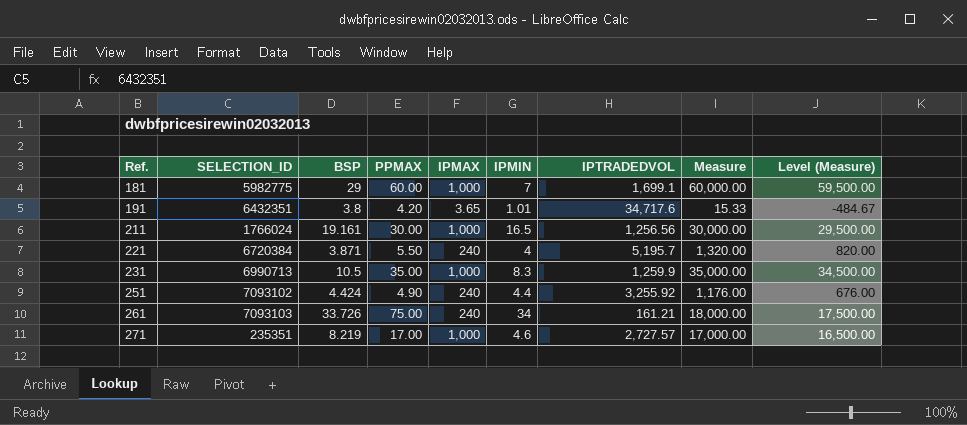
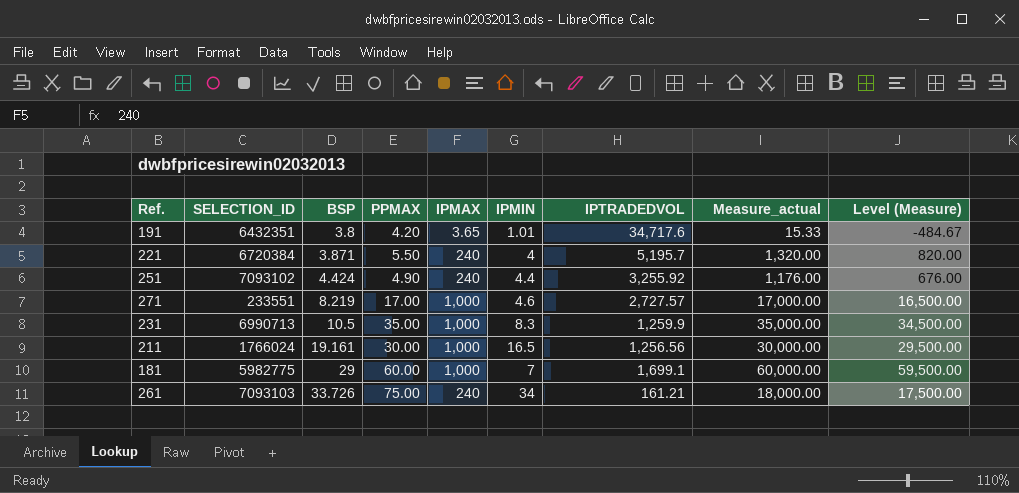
row order: Ref. ascending -> BSP ascending
column name: Measure -> Measure_actual
271 | SELECTION_ID: 235351 -> 233551

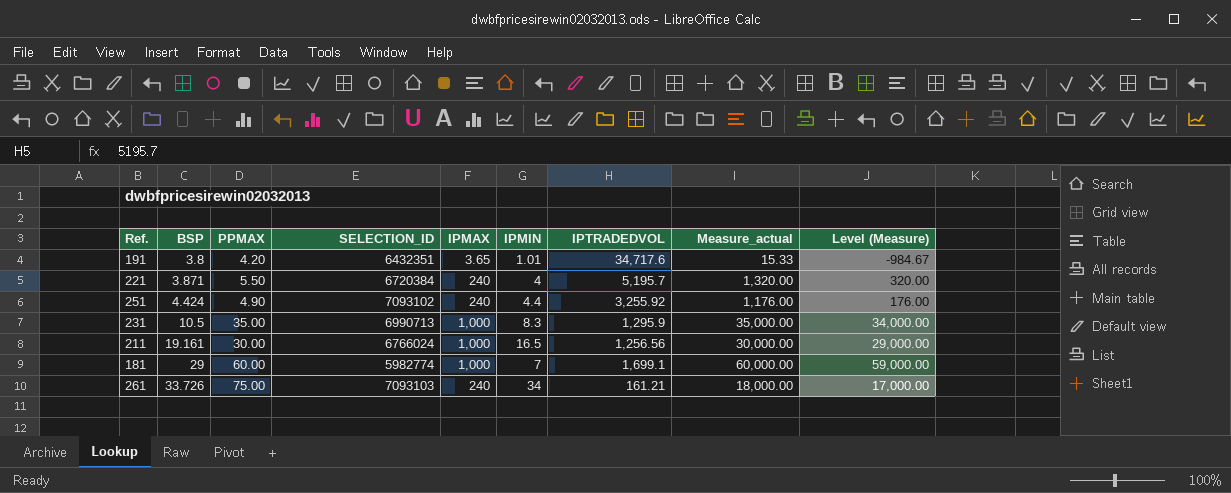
column SELECTION_ID | position: 2 -> 4
column Level (Measure) | formula: [Measure_actual] - 500 -> [Measure_actual] - 1000
row 271: 233551 | 8.219 | 17.00 | 1,000 | 4.6 | 2,727.57 | 17,000.00 | 16,500.00 -> none
231 | IPTRADEDVOL: 1,259.9 -> 1,295.9
211 | SELECTION_ID: 1766024 -> 6766024
181 | SELECTION_ID: 5982775 -> 5982774

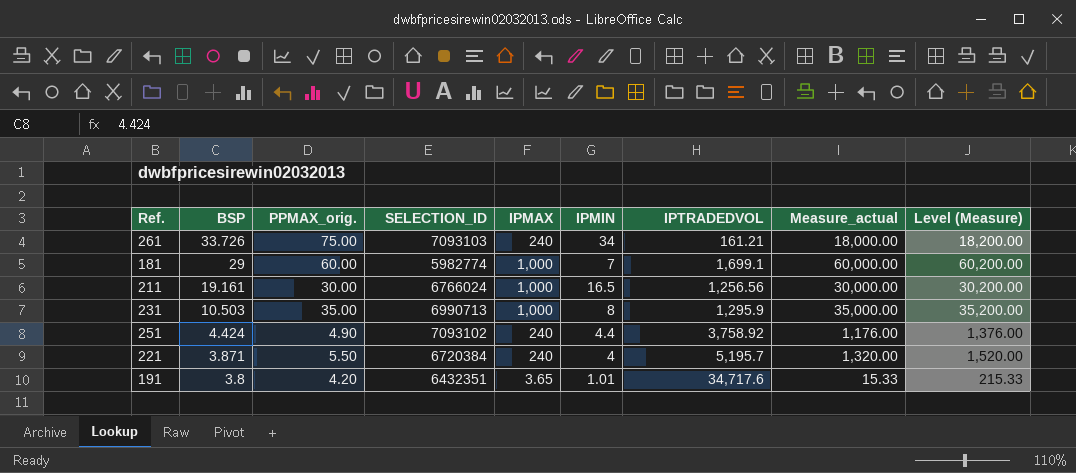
row order: BSP ascending -> BSP descending
column name: PPMAX -> PPMAX_orig.
column Level (Measure) | formula: [Measure_actual] - 1000 -> [Measure_actual] + 200
231 | BSP: 10.5 -> 10.503
231 | IPMIN: 8.3 -> 8
251 | IPTRADEDVOL: 3,255.92 -> 3,758.92

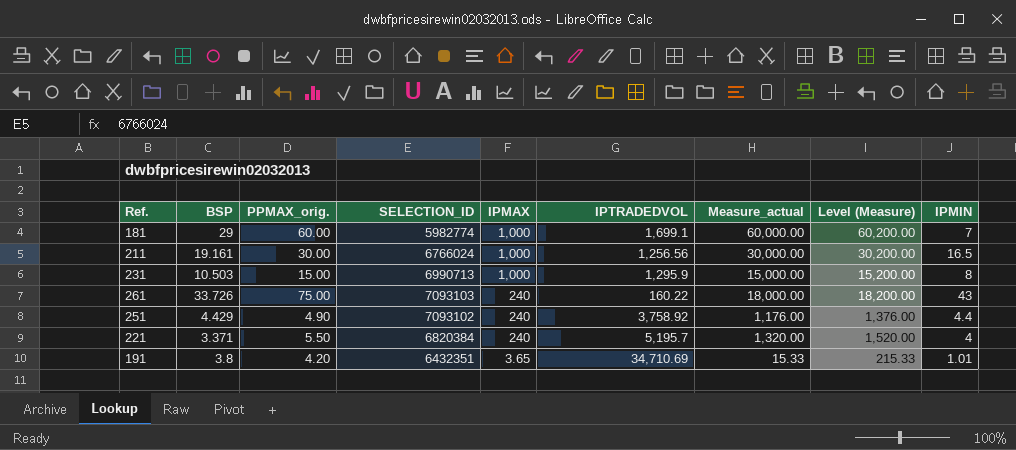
row order: BSP descending -> IPMAX descending
column IPMIN | position: 6 -> 9
231 | PPMAX_orig.: 35.00 -> 15.00
231 | Measure_actual: 35,000.00 -> 15,000.00
231 | Level (Measure): 35,200.00 -> 15,200.00
261 | IPTRADEDVOL: 161.21 -> 160.22
261 | IPMIN: 34 -> 43
251 | BSP: 4.424 -> 4.429
221 | BSP: 3.871 -> 3.371
221 | SELECTION_ID: 6720384 -> 6820384
191 | IPTRADEDVOL: 34,717.6 -> 34,710.69

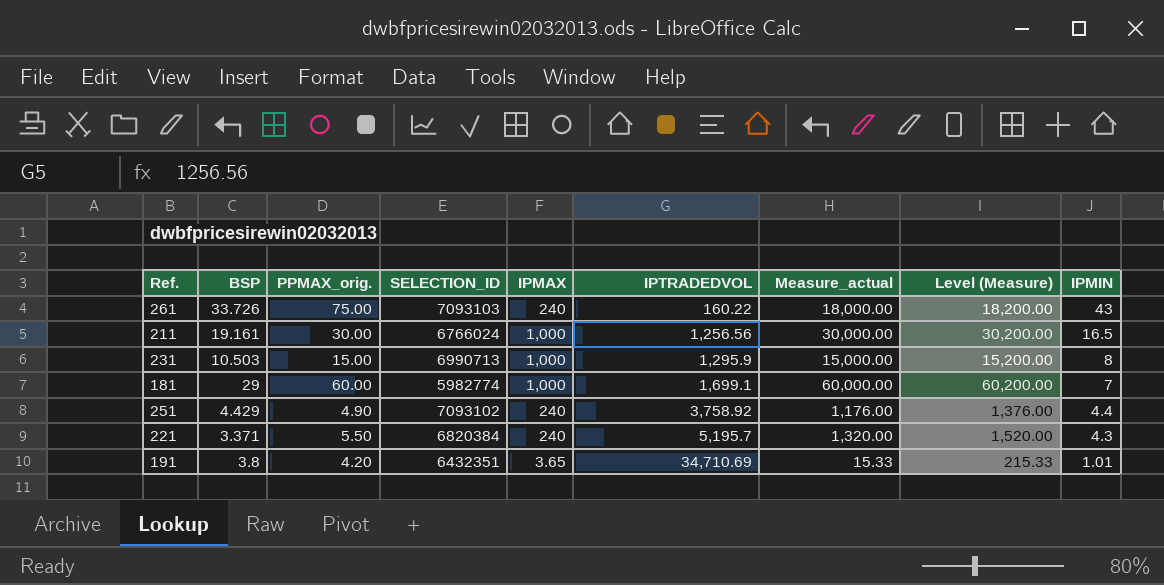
row order: IPMAX descending -> IPTRADEDVOL ascending
221 | IPMIN: 4 -> 4.3

